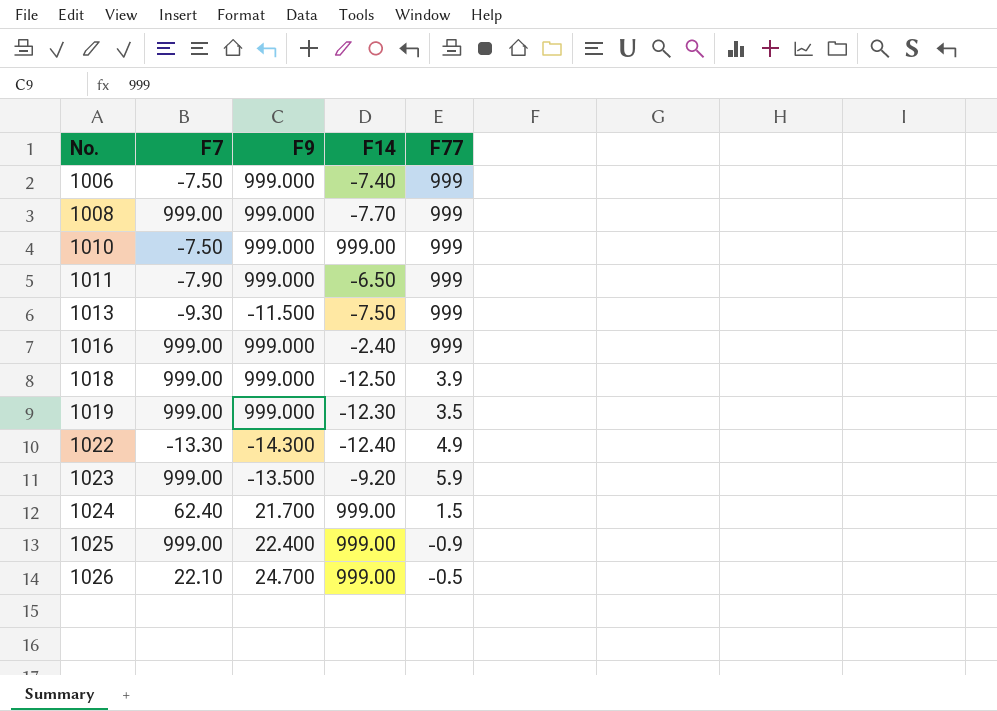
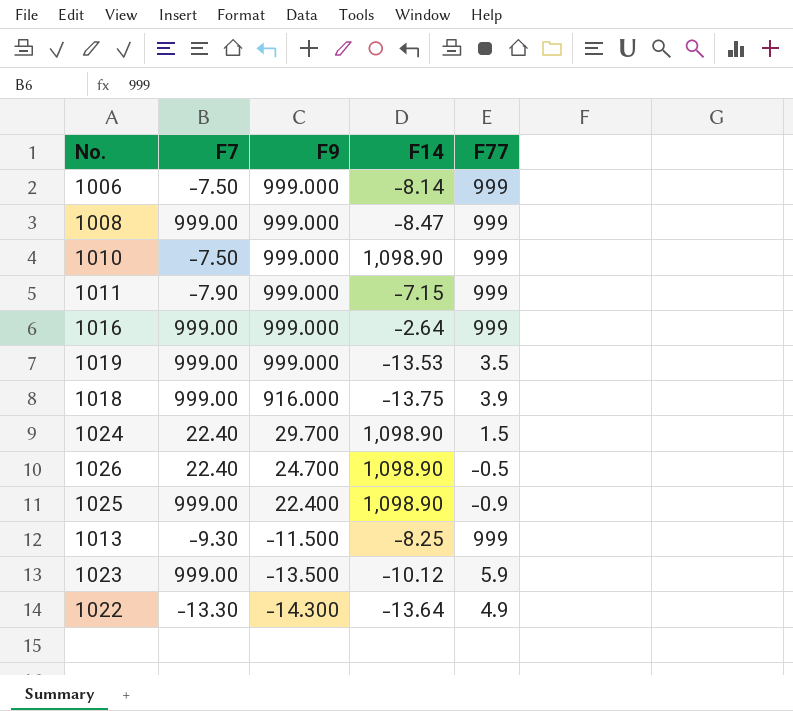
row order: No. ascending -> F9 descending
1006 | F14: -7.40 -> -8.14
1008 | F14: -7.70 -> -8.47
1010 | F14: 999.00 -> 1,098.90
1011 | F14: -6.50 -> -7.15
1016 | F14: -2.40 -> -2.64
1019 | F14: -12.30 -> -13.53
1018 | F9: 999.000 -> 916.000
1018 | F14: -12.50 -> -13.75
1024 | F7: 62.40 -> 22.40
1024 | F9: 21.700 -> 29.700
1024 | F14: 999.00 -> 1,098.90
1026 | F7: 22.10 -> 22.40
1026 | F14: 999.00 -> 1,098.90
1025 | F14: 999.00 -> 1,098.90
1013 | F14: -7.50 -> -8.25
1023 | F14: -9.20 -> -10.12
1022 | F14: -12.40 -> -13.64

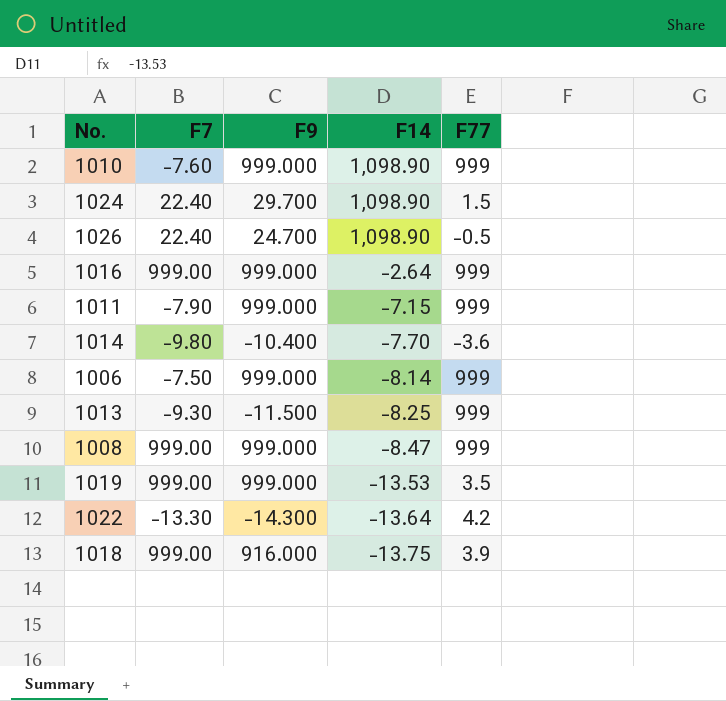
row order: F9 descending -> F14 descending
row 1025: 999.00 | 22.400 | 1,098.90 | -0.9 -> none
row 1023: 999.00 | -13.500 | -10.12 | 5.9 -> none
1010 | F7: -7.50 -> -7.60
row 1014: none -> -9.80 | -10.400 | -7.70 | -3.6
1022 | F77: 4.9 -> 4.2

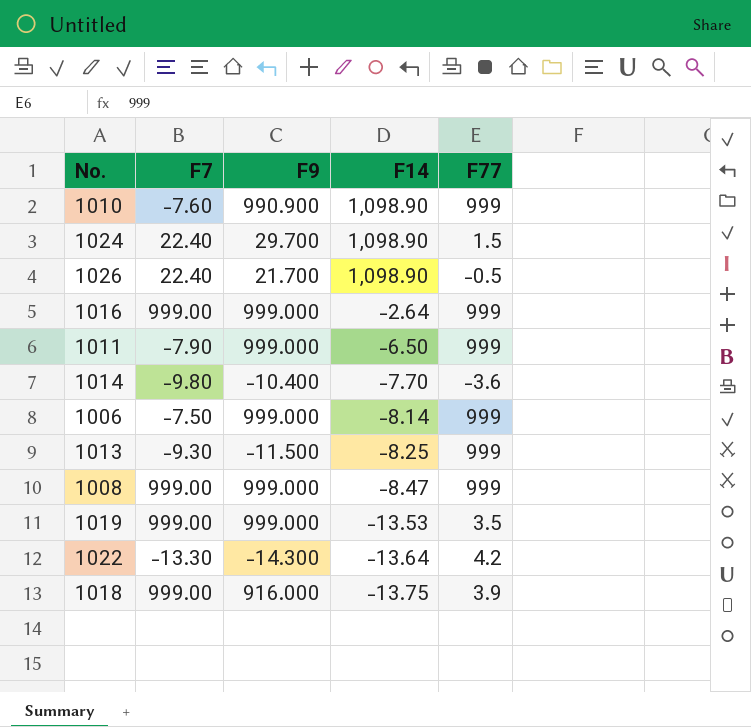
1010 | F9: 999.000 -> 990.900
1026 | F9: 24.700 -> 21.700
1011 | F14: -7.15 -> -6.50

